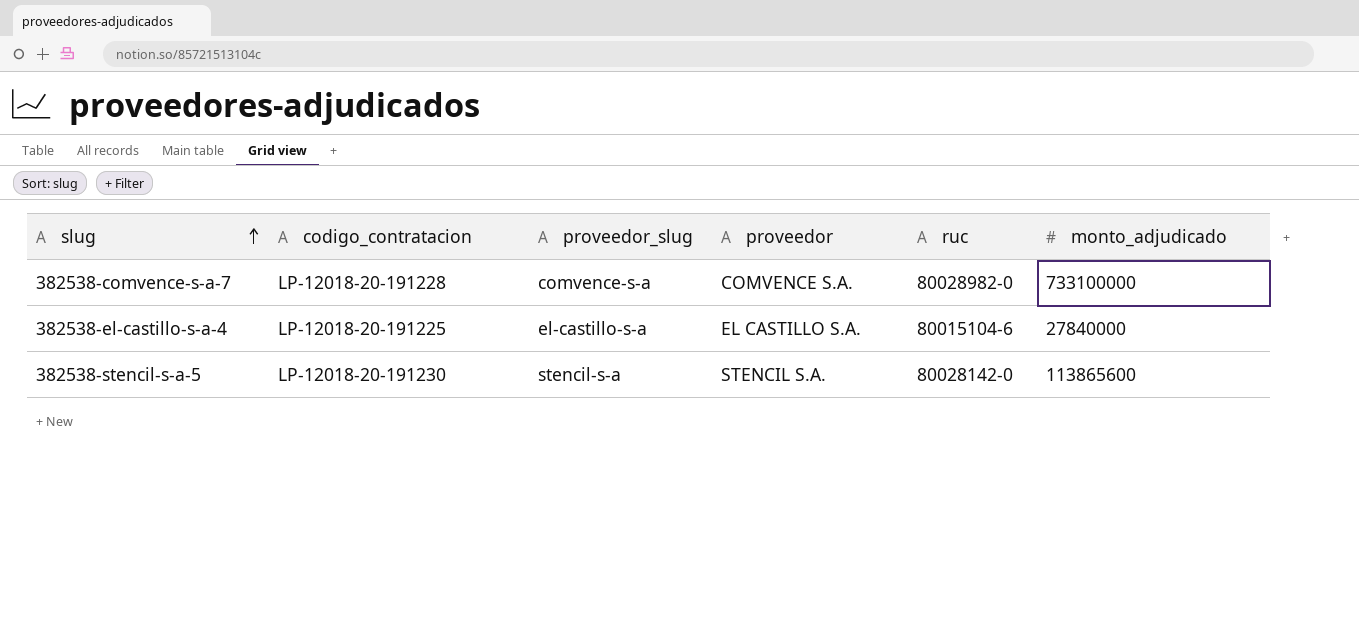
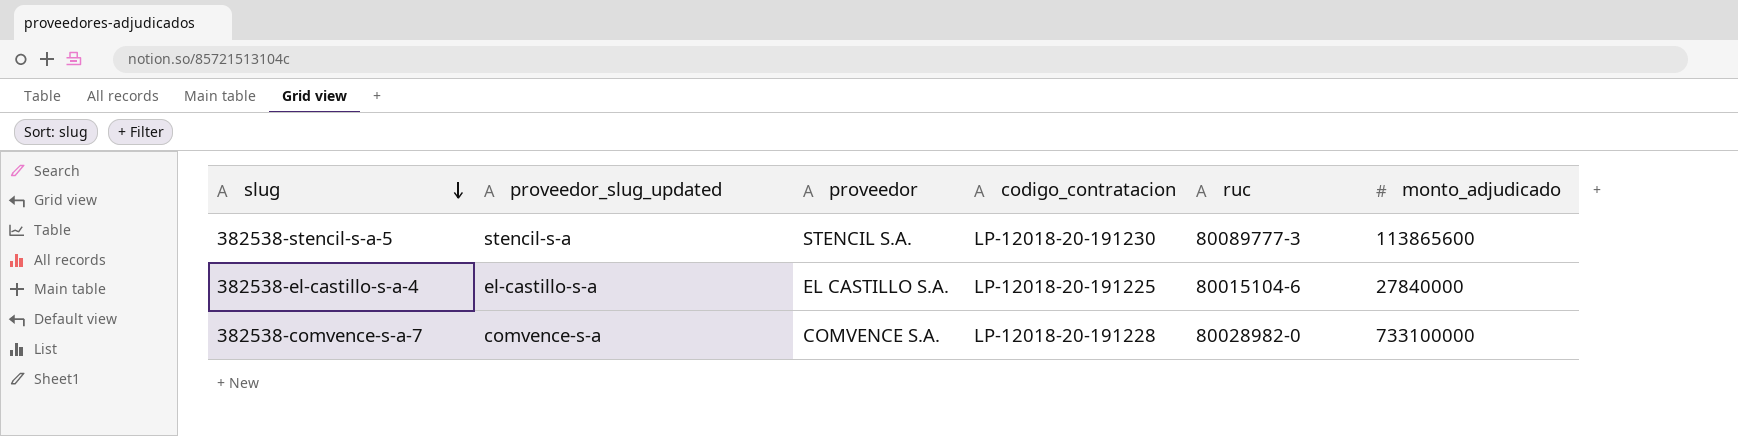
row order: slug ascending -> slug descending
column name: proveedor_slug -> proveedor_slug_updated
column codigo_contratacion | position: 2 -> 4
382538-stencil-s-a-5 | ruc: 80028142-0 -> 80089777-3

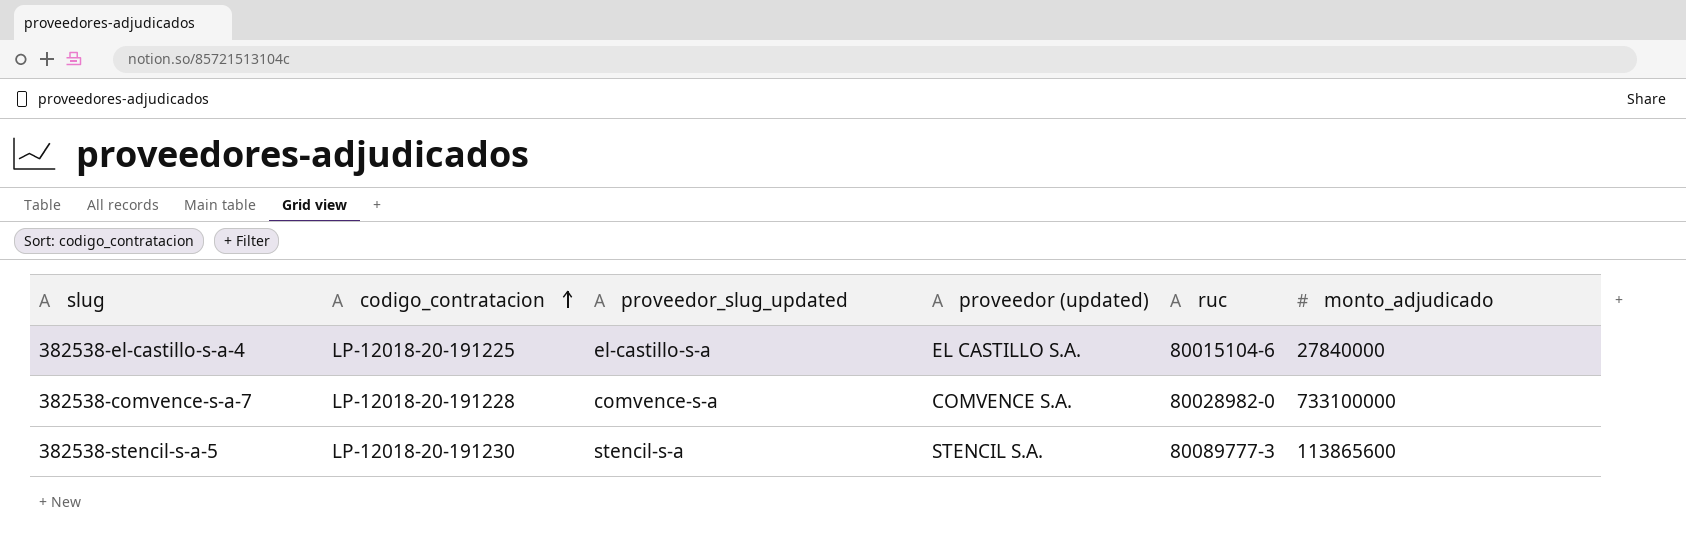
row order: slug descending -> codigo_contratacion ascending
column codigo_contratacion | position: 4 -> 2
column name: proveedor -> proveedor (updated)

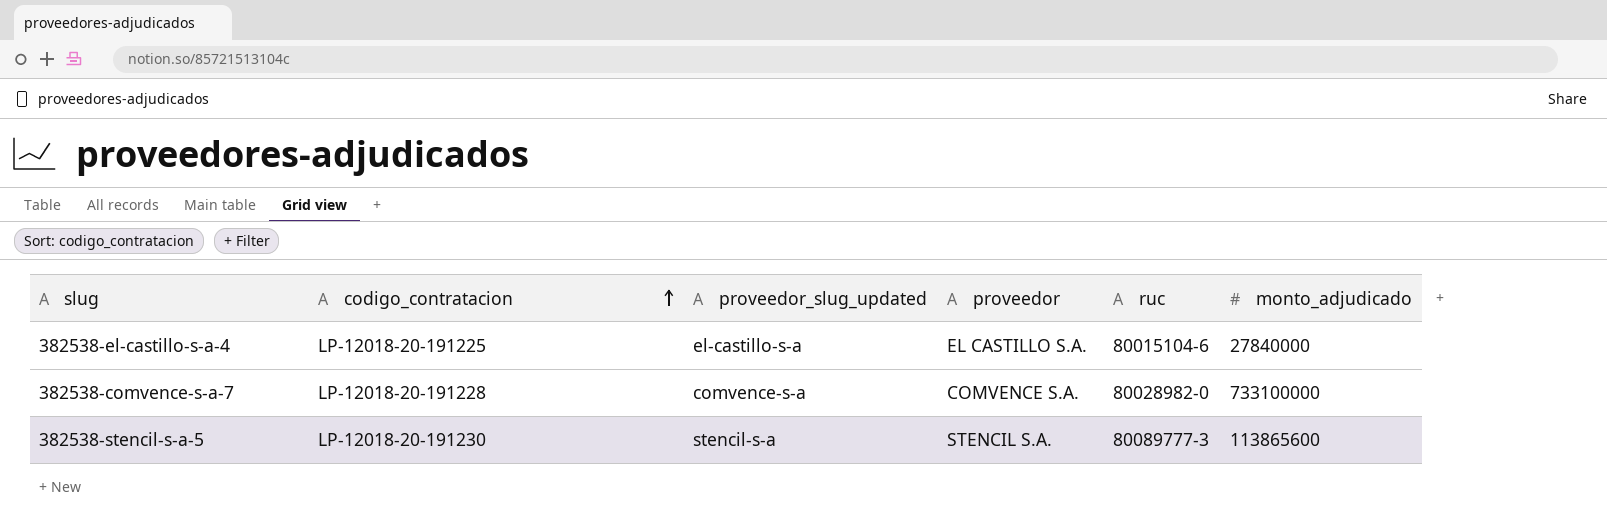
column name: proveedor (updated) -> proveedor

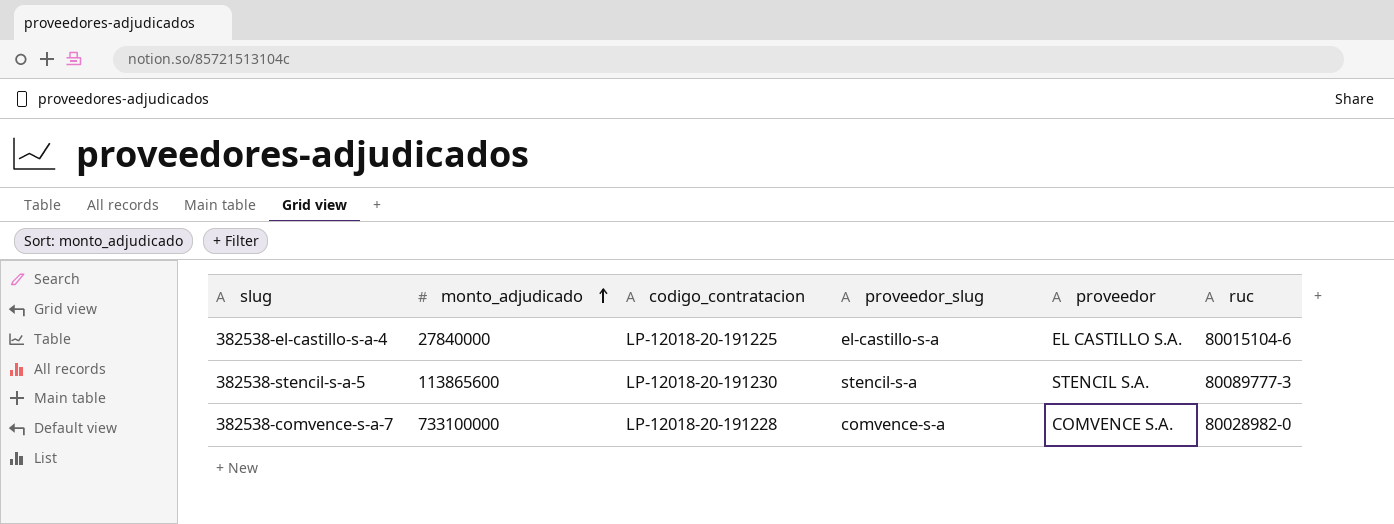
row order: codigo_contratacion ascending -> monto_adjudicado ascending
column monto_adjudicado | position: 6 -> 2
column name: proveedor_slug_updated -> proveedor_slug

